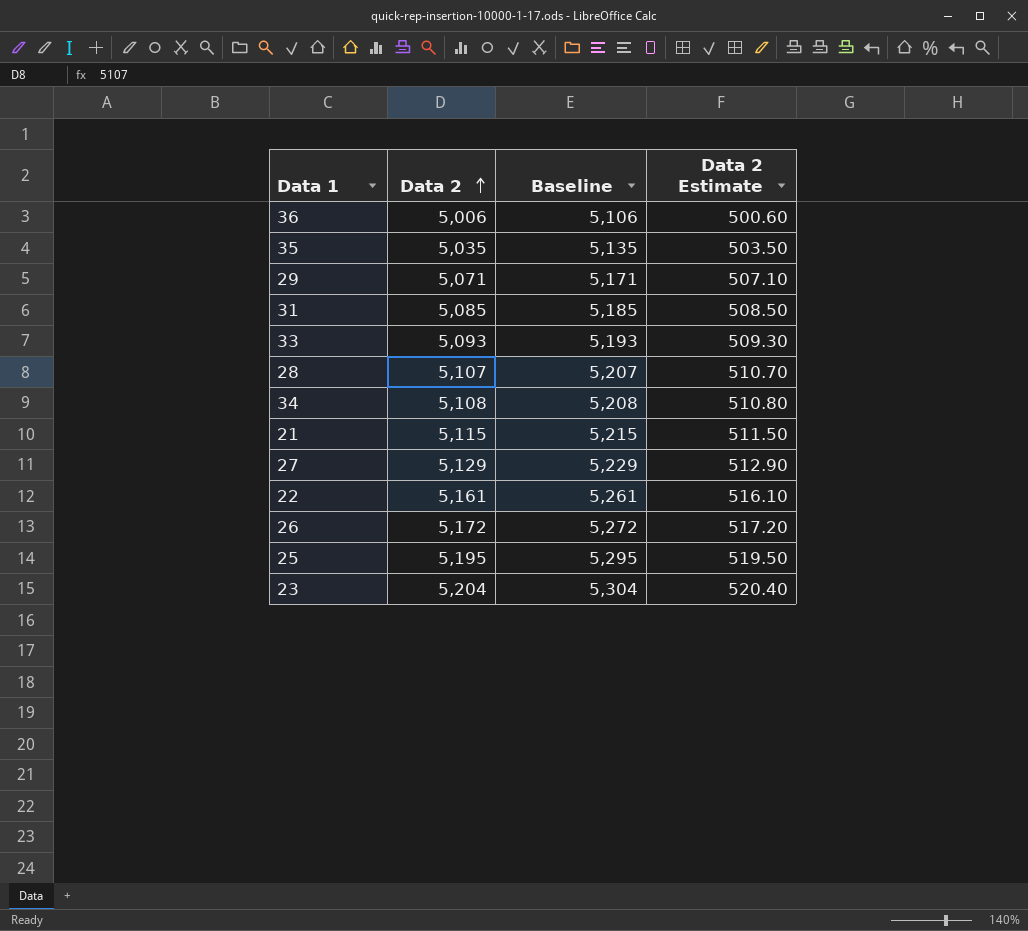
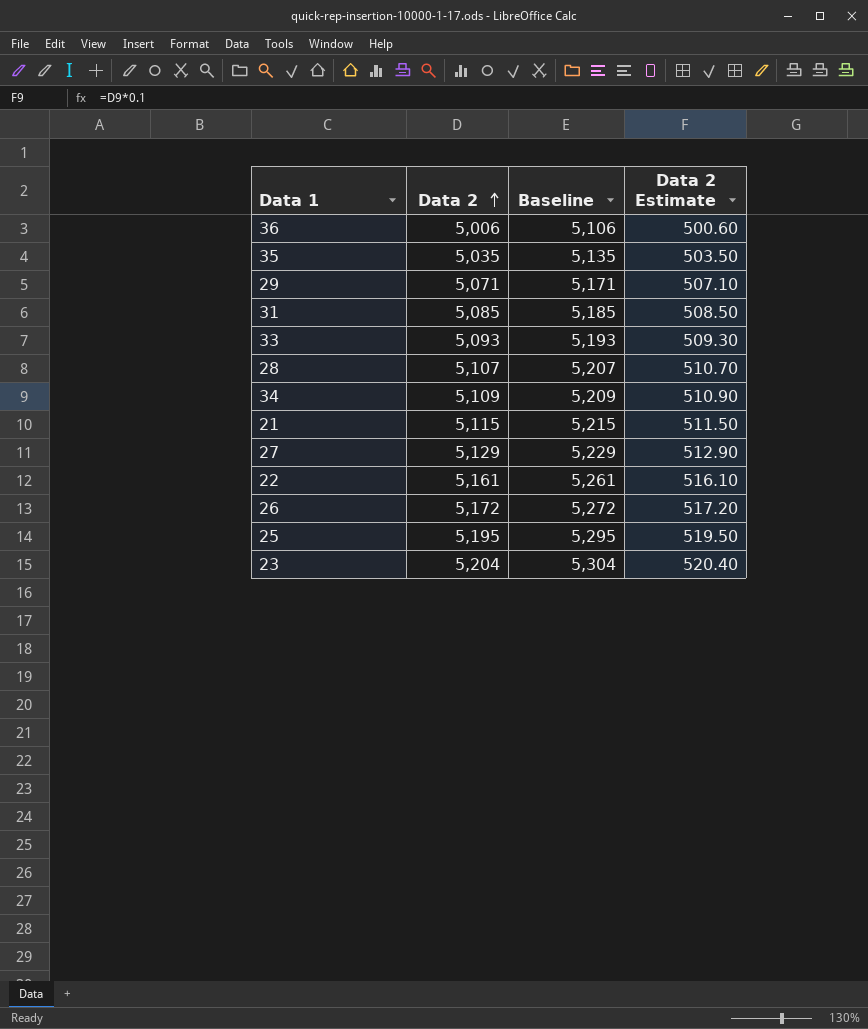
34 | Data 2: 5,108 -> 5,109
34 | Baseline: 5,208 -> 5,209
34 | Data 2 Estimate: 510.80 -> 510.90

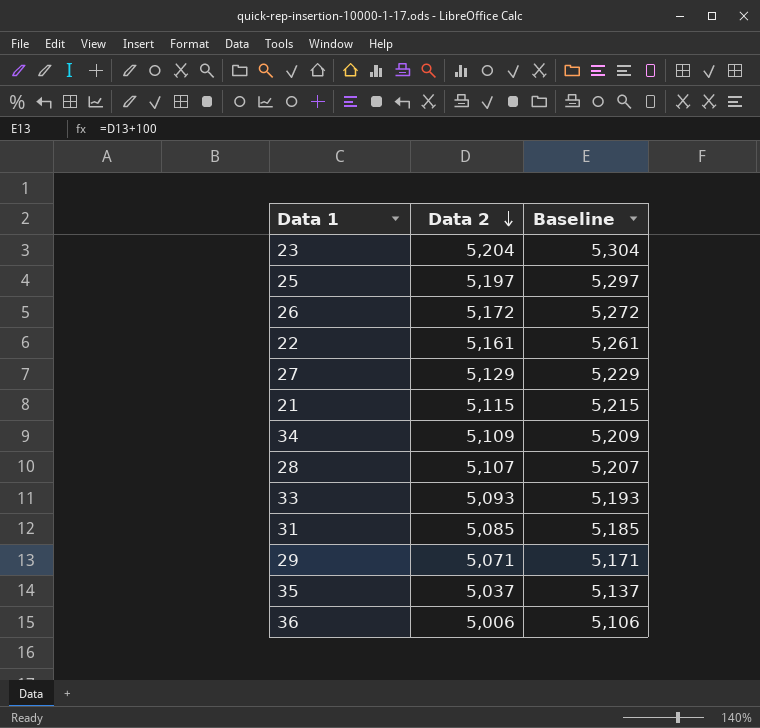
row order: Data 2 ascending -> Data 2 descending
column Data 2 Estimate | formula: [Data 2] * 0.1 -> none
25 | Data 2: 5,195 -> 5,197
25 | Baseline: 5,295 -> 5,297
35 | Data 2: 5,035 -> 5,037
35 | Baseline: 5,135 -> 5,137

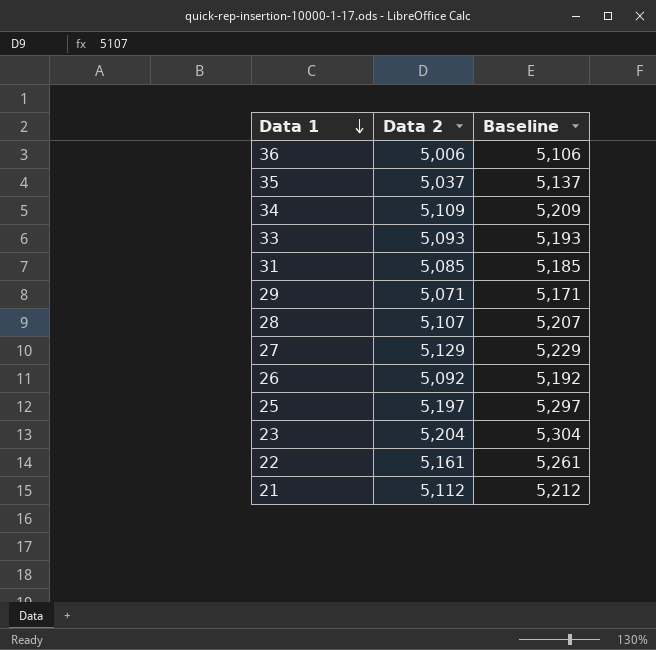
row order: Data 2 descending -> Data 1 descending
26 | Data 2: 5,172 -> 5,092
26 | Baseline: 5,272 -> 5,192
21 | Data 2: 5,115 -> 5,112
21 | Baseline: 5,215 -> 5,212

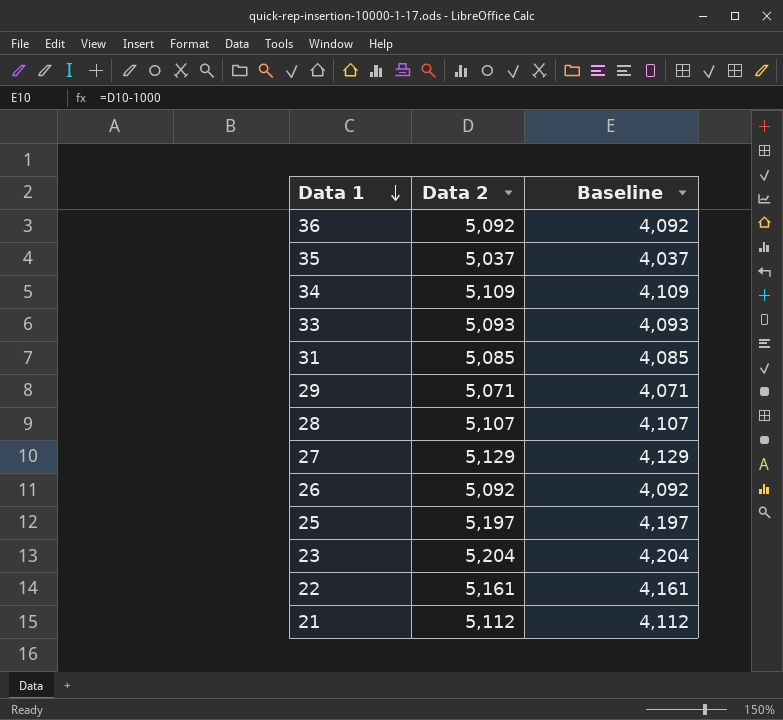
column Baseline | formula: [Data 2] + 100 -> [Data 2] - 1000
36 | Data 2: 5,006 -> 5,092

